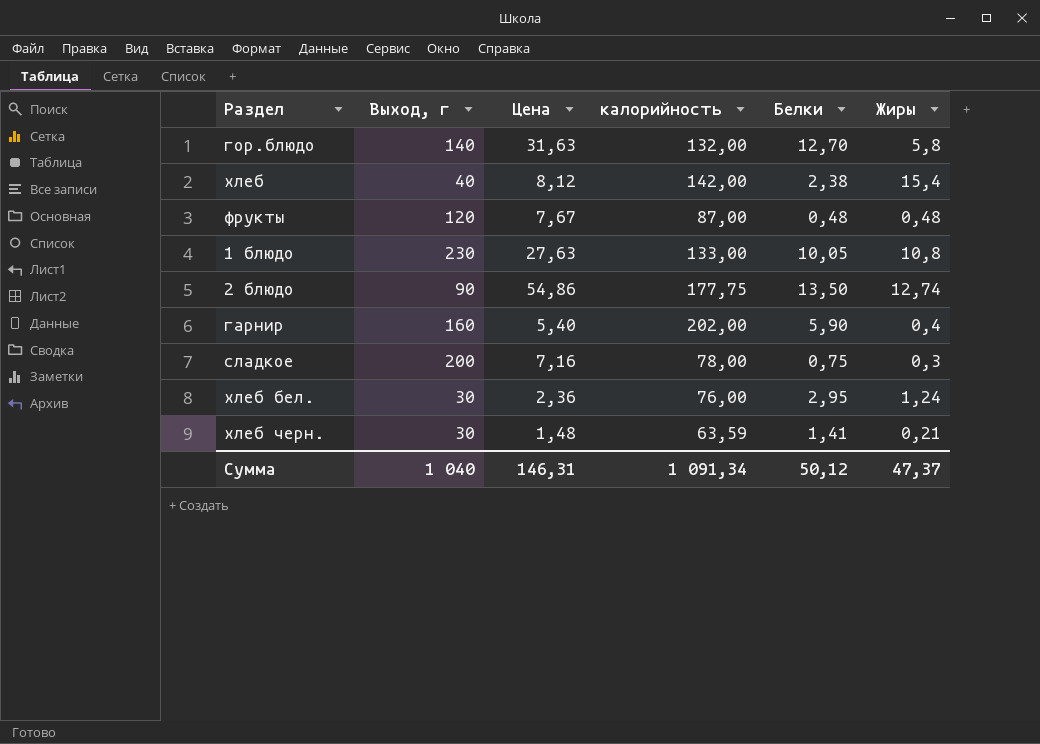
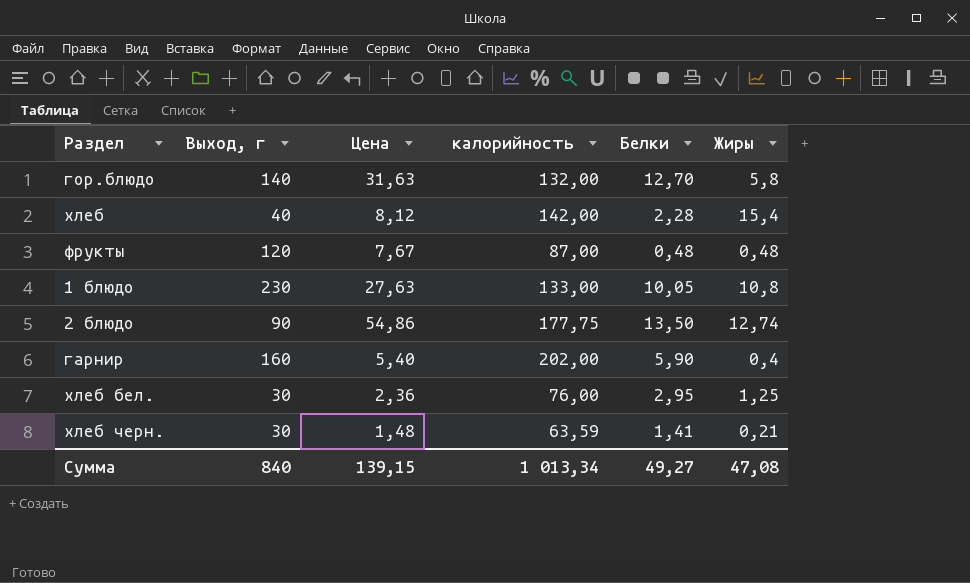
row сладкое: 200 | 7,16 | 78,00 | 0,75 | 0,3 -> none
хлеб | Белки: 2,38 -> 2,28
хлеб бел. | Жиры: 1,24 -> 1,25
Сумма | Выход, г: 1 040 -> 840
Сумма | Цена: 146,31 -> 139,15
Сумма | калорийность: 1 091,34 -> 1 013,34
Сумма | Белки: 50,12 -> 49,27
Сумма | Жиры: 47,37 -> 47,08

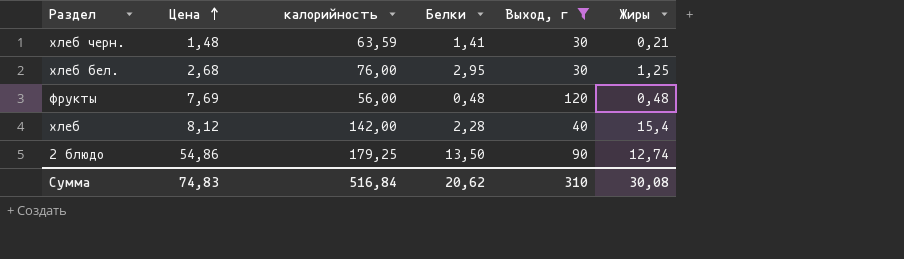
filter: none -> Выход, г <= 120
row order: none -> Цена ascending
column Выход, г | position: 2 -> 5
хлеб бел. | Цена: 2,36 -> 2,68
фрукты | Цена: 7,67 -> 7,69
фрукты | калорийность: 87,00 -> 56,00
2 блюдо | калорийность: 177,75 -> 179,25
Сумма | Цена: 139,15 -> 74,83
Сумма | калорийность: 1 013,34 -> 516,84
Сумма | Белки: 49,27 -> 20,62
Сумма | Выход, г: 840 -> 310
Сумма | Жиры: 47,08 -> 30,08

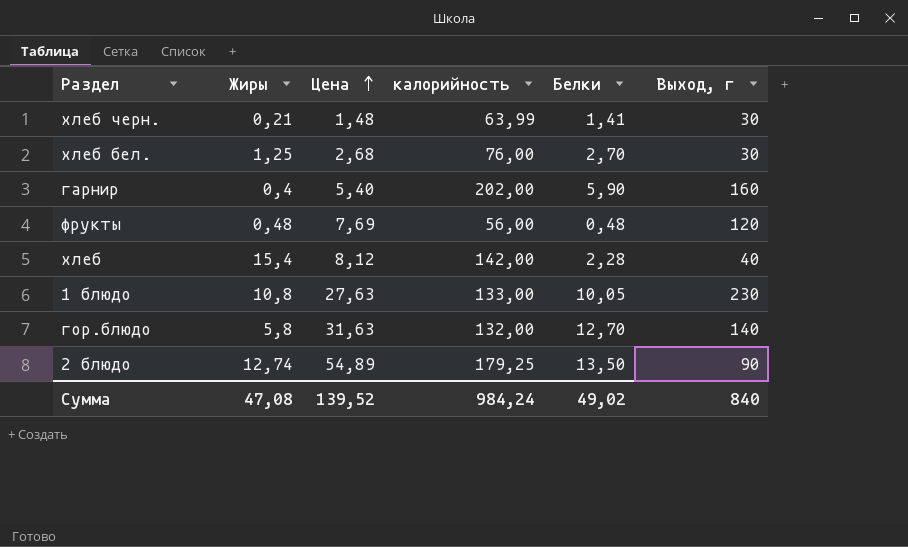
filter: Выход, г <= 120 -> none
column Жиры | position: 6 -> 2
хлеб черн. | калорийность: 63,59 -> 63,99
хлеб бел. | Белки: 2,95 -> 2,70
2 блюдо | Цена: 54,86 -> 54,89
Сумма | Жиры: 30,08 -> 47,08
Сумма | Цена: 74,83 -> 139,52
Сумма | калорийность: 516,84 -> 984,24
Сумма | Белки: 20,62 -> 49,02
Сумма | Выход, г: 310 -> 840

